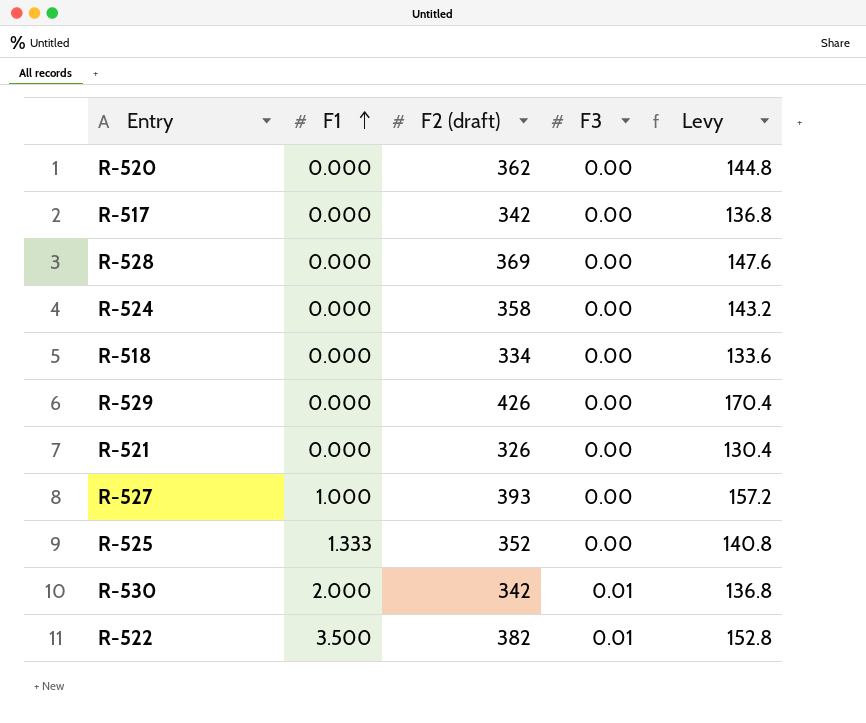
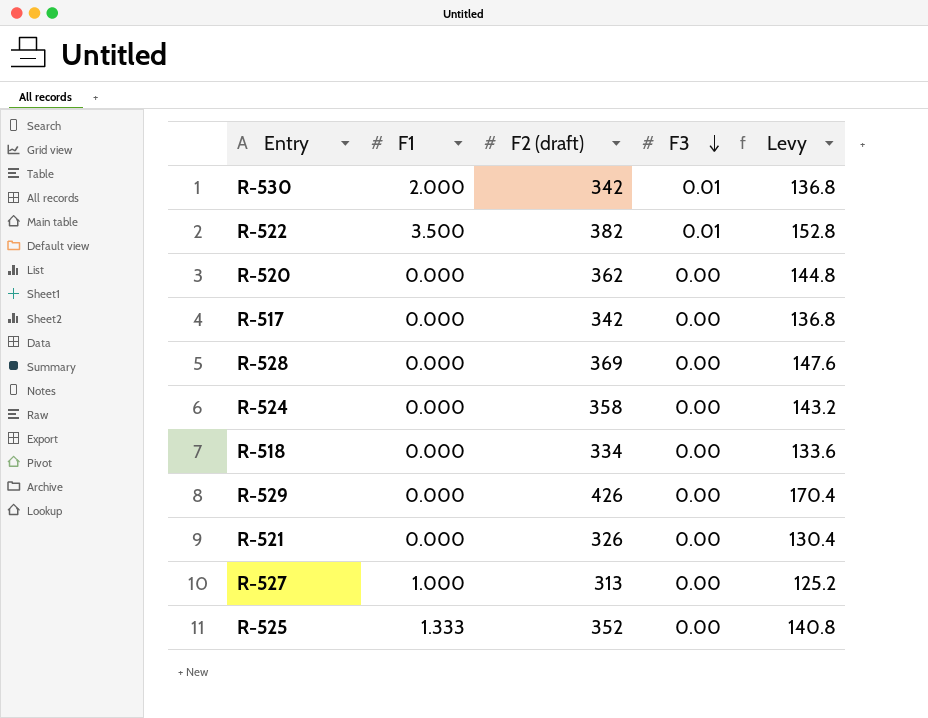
row order: F1 ascending -> F3 descending
R-527 | F2 (draft): 393 -> 313
R-527 | Levy: 157.2 -> 125.2

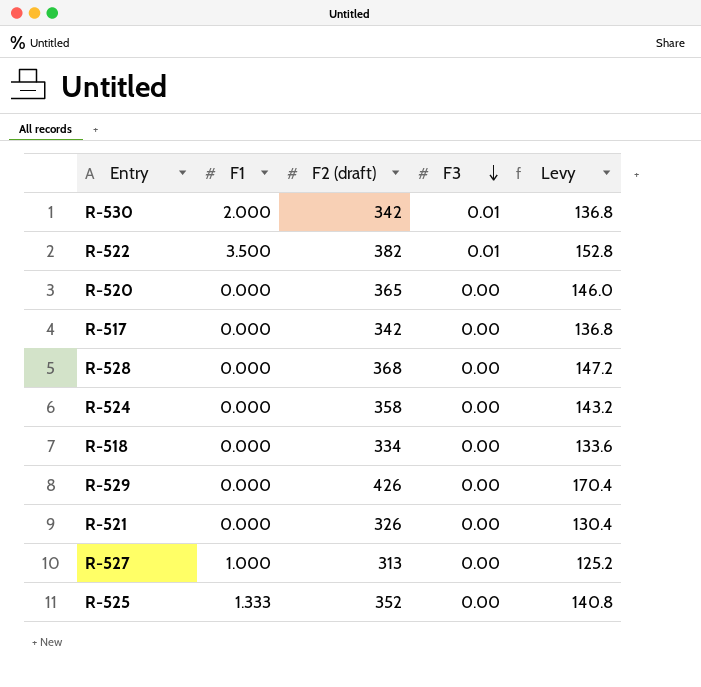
R-520 | F2 (draft): 362 -> 365
R-520 | Levy: 144.8 -> 146.0
R-528 | F2 (draft): 369 -> 368
R-528 | Levy: 147.6 -> 147.2

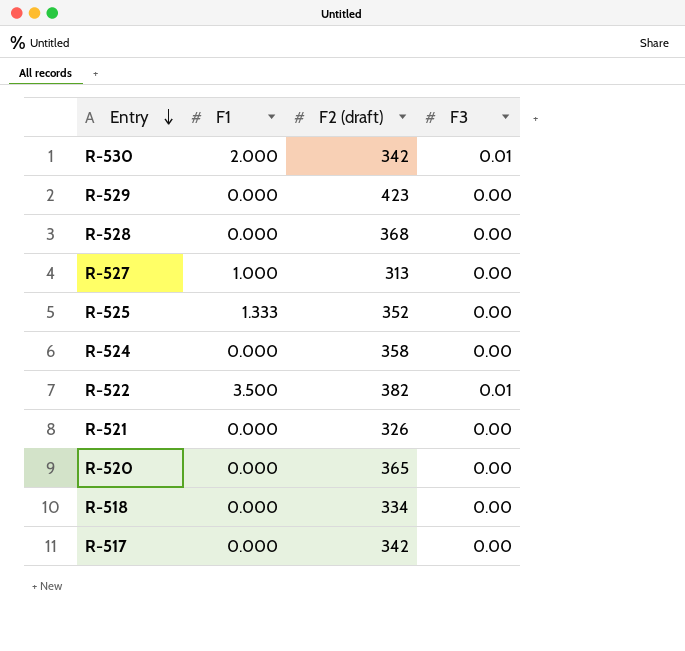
row order: F3 descending -> Entry descending
column Levy | formula: [F2 (draft)] * 0.4 -> none
R-529 | F2 (draft): 426 -> 423

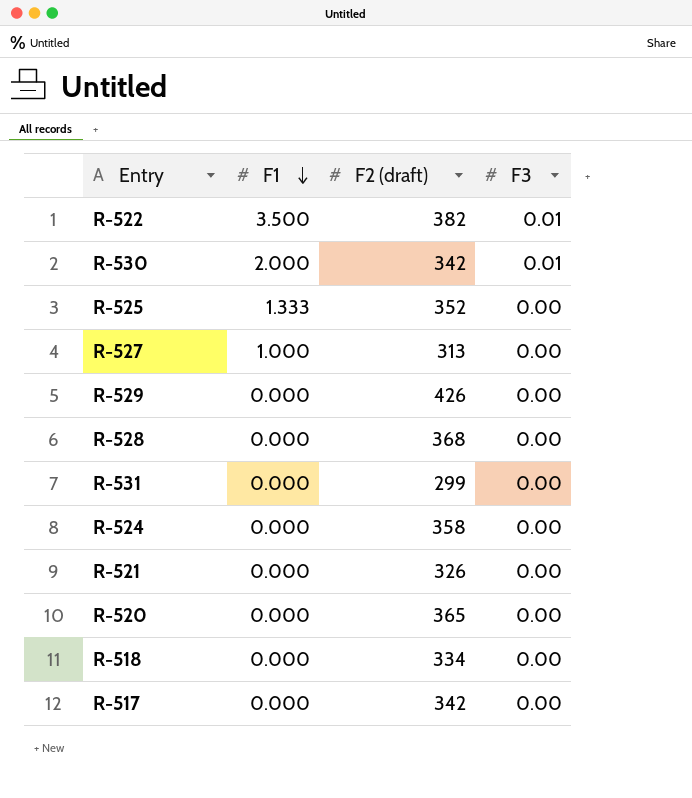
row order: Entry descending -> F1 descending
R-529 | F2 (draft): 423 -> 426
row R-531: none -> 0.000 | 299 | 0.00

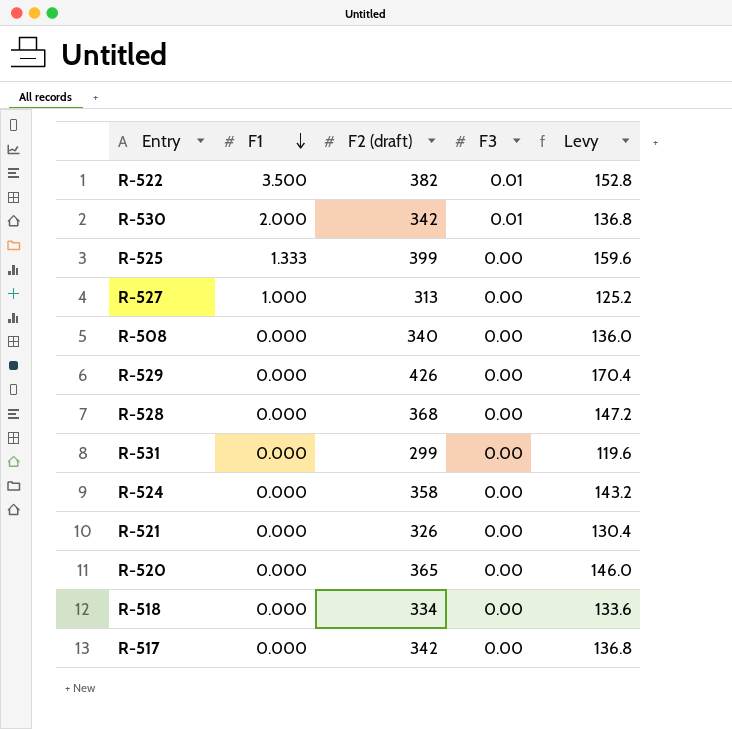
column Levy | formula: none -> [F2 (draft)] * 0.4
R-525 | F2 (draft): 352 -> 399
row R-508: none -> 0.000 | 340 | 0.00 | 136.0

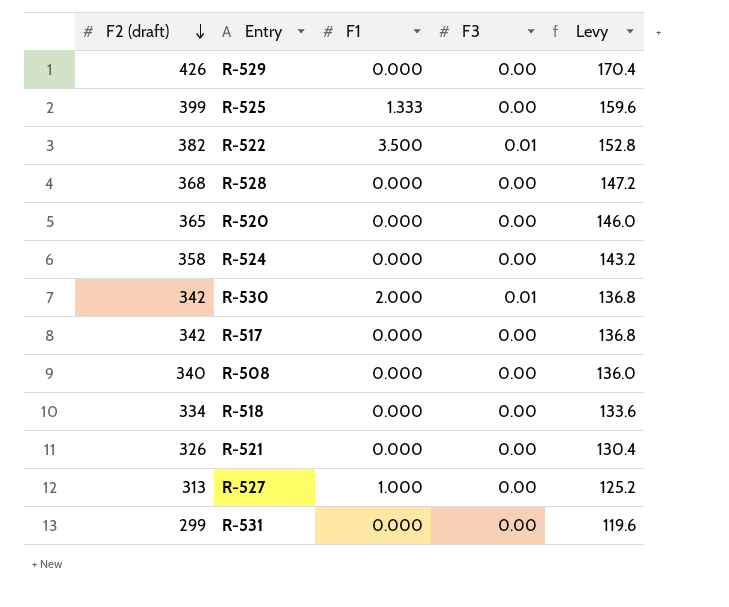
row order: F1 descending -> F2 (draft) descending
column F2 (draft) | position: 3 -> 1

